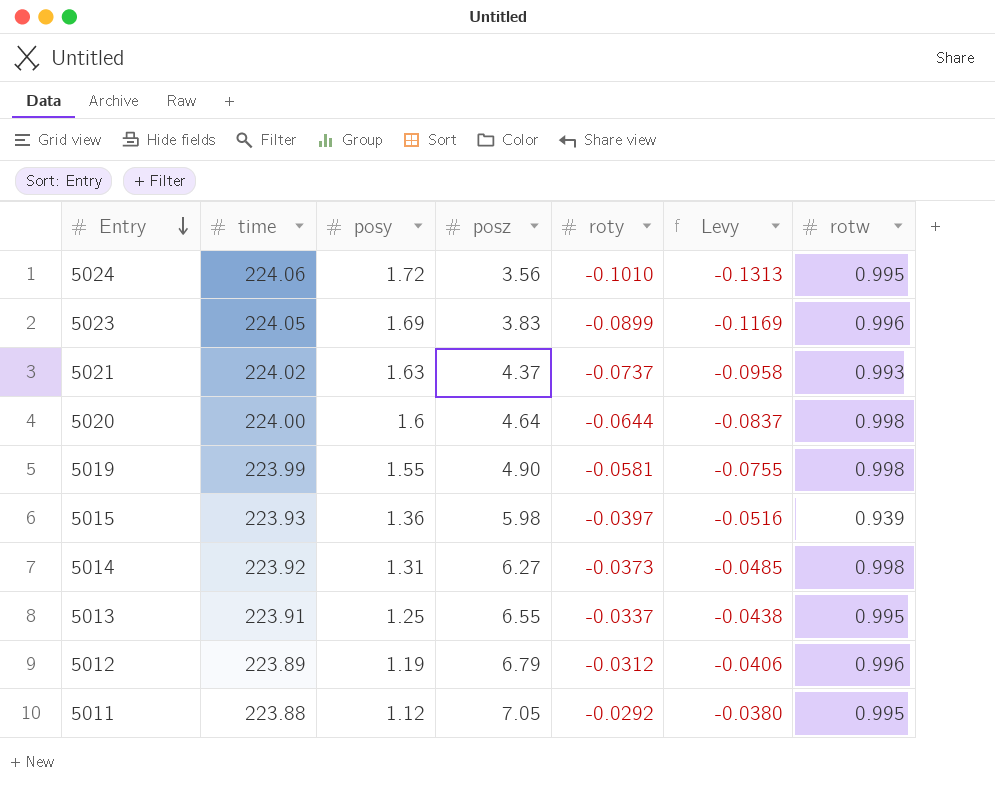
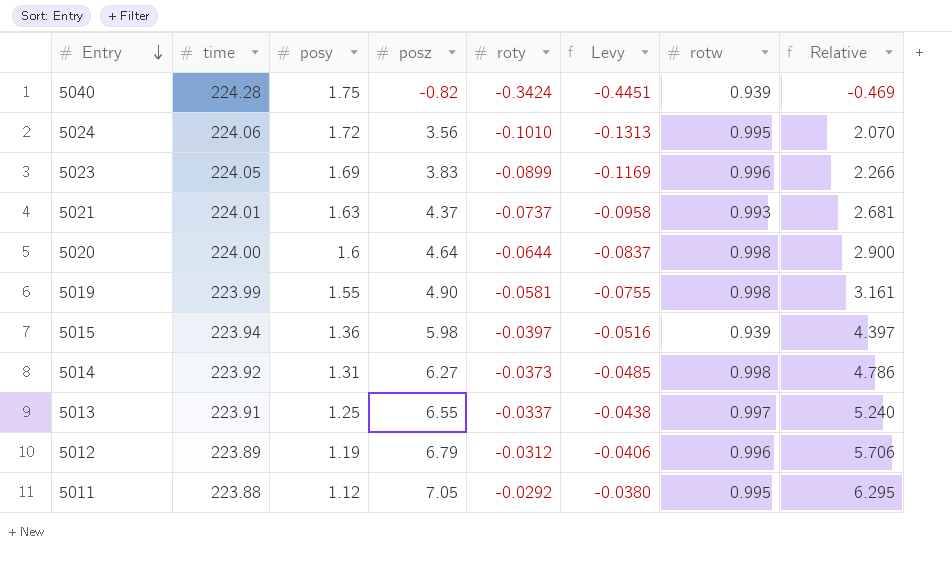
column Relative | formula: none -> [posz] / [posy]
row 5040: none -> 224.28 | 1.75 | -0.82 | -0.3424 | -0.4451 | 0.939 | -0.469
5021 | time: 224.02 -> 224.01
5015 | time: 223.93 -> 223.94
5013 | rotw: 0.995 -> 0.997

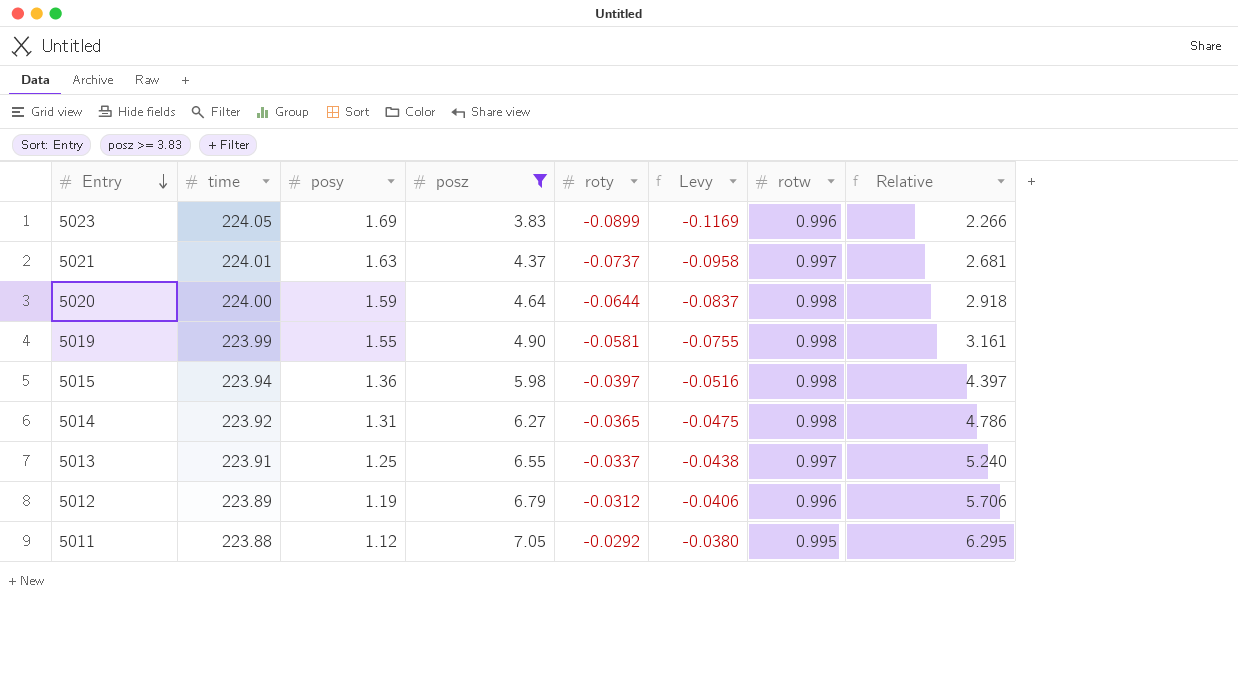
filter: none -> posz >= 3.83
5021 | rotw: 0.993 -> 0.997
5020 | posy: 1.6 -> 1.59
5020 | Relative: 2.900 -> 2.918
5015 | rotw: 0.939 -> 0.998
5014 | roty: -0.0373 -> -0.0365
5014 | Levy: -0.0485 -> -0.0475

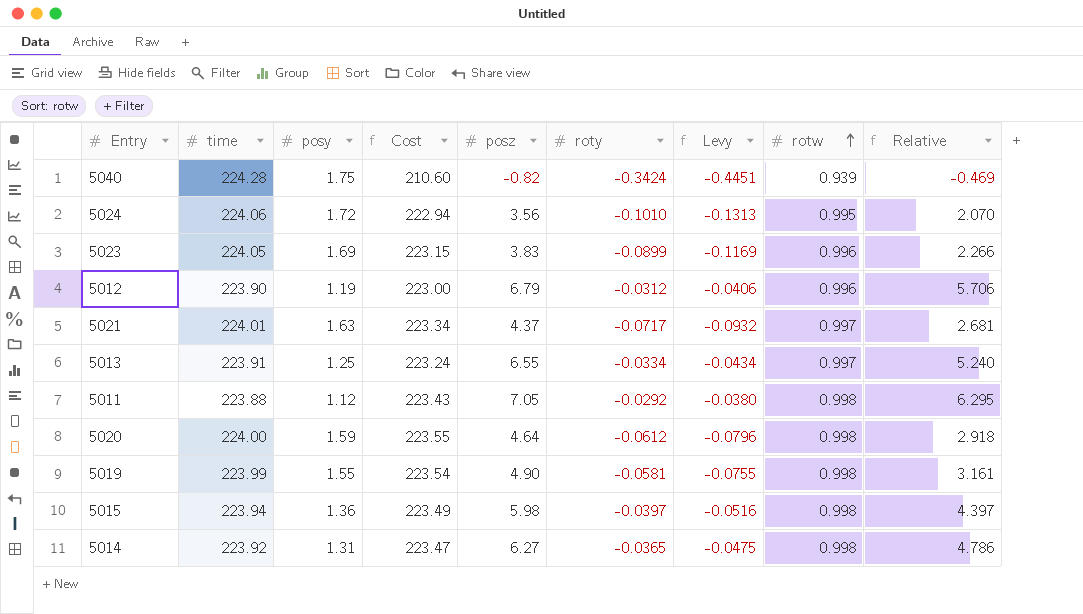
filter: posz >= 3.83 -> none
row order: Entry descending -> rotw ascending
column Cost | formula: none -> [time] * [rotw]
5012 | time: 223.89 -> 223.90
5021 | roty: -0.0737 -> -0.0717
5021 | Levy: -0.0958 -> -0.0932
5013 | roty: -0.0337 -> -0.0334
5013 | Levy: -0.0438 -> -0.0434
5011 | rotw: 0.995 -> 0.998
5020 | roty: -0.0644 -> -0.0612
5020 | Levy: -0.0837 -> -0.0796

